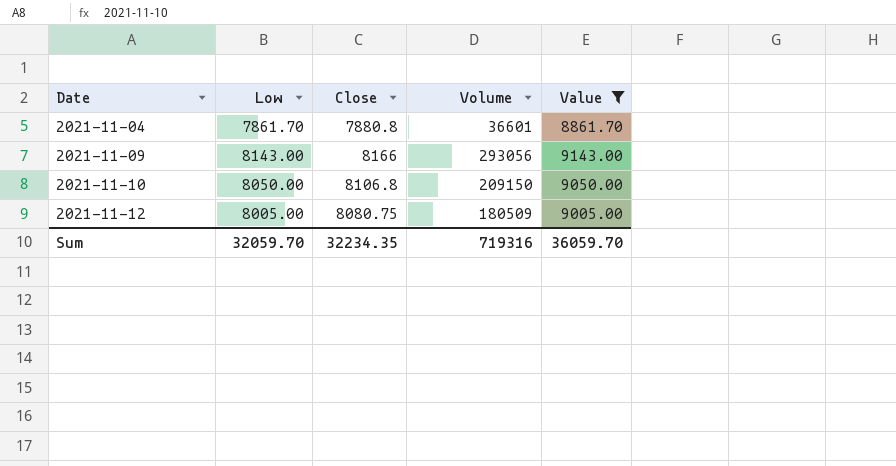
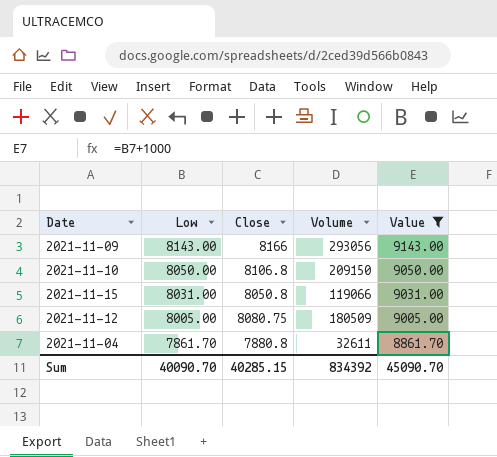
row order: Date ascending -> Low descending
row 2021-11-15: none -> 8031.00 | 8050.8 | 119066 | 9031.00
2021-11-04 | Volume: 36601 -> 32611
Sum | Low: 32059.70 -> 40090.70
Sum | Close: 32234.35 -> 40285.15
Sum | Volume: 719316 -> 834392
Sum | Value: 36059.70 -> 45090.70

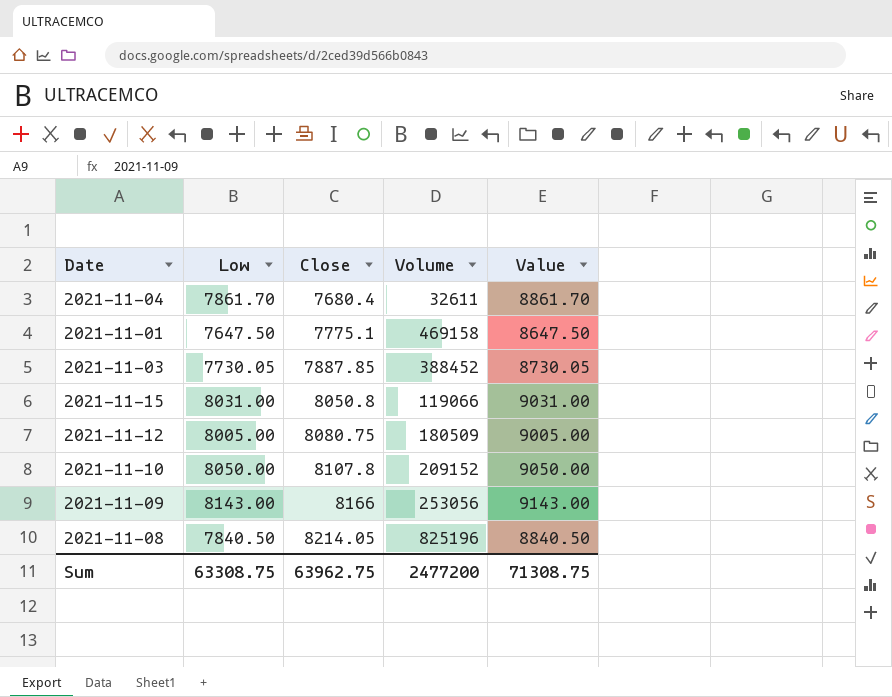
filter: Value >= 8861.70 -> none
row order: Low descending -> Close ascending
2021-11-04 | Close: 7880.8 -> 7680.4
2021-11-10 | Close: 8106.8 -> 8107.8
2021-11-10 | Volume: 209150 -> 209152
2021-11-09 | Volume: 293056 -> 253056
Sum | Low: 40090.70 -> 63308.75
Sum | Close: 40285.15 -> 63962.75
Sum | Volume: 834392 -> 2477200
Sum | Value: 45090.70 -> 71308.75

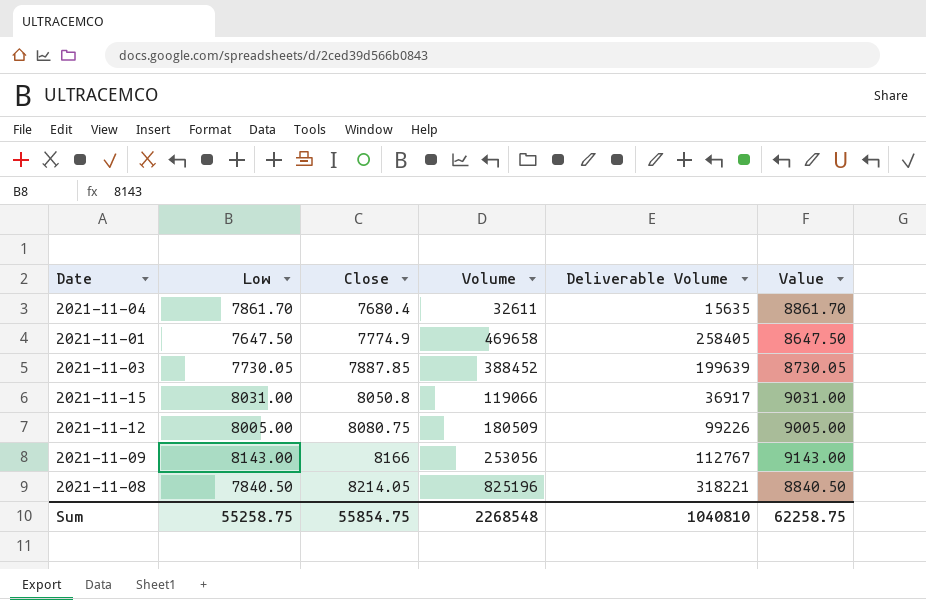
column Deliverable Volume | position: none -> 5
row 2021-11-10: 8050.00 | 8107.8 | 209152 | 9050.00 -> none
2021-11-01 | Close: 7775.1 -> 7774.9
2021-11-01 | Volume: 469158 -> 469658
Sum | Low: 63308.75 -> 55258.75
Sum | Close: 63962.75 -> 55854.75
Sum | Volume: 2477200 -> 2268548
Sum | Value: 71308.75 -> 62258.75

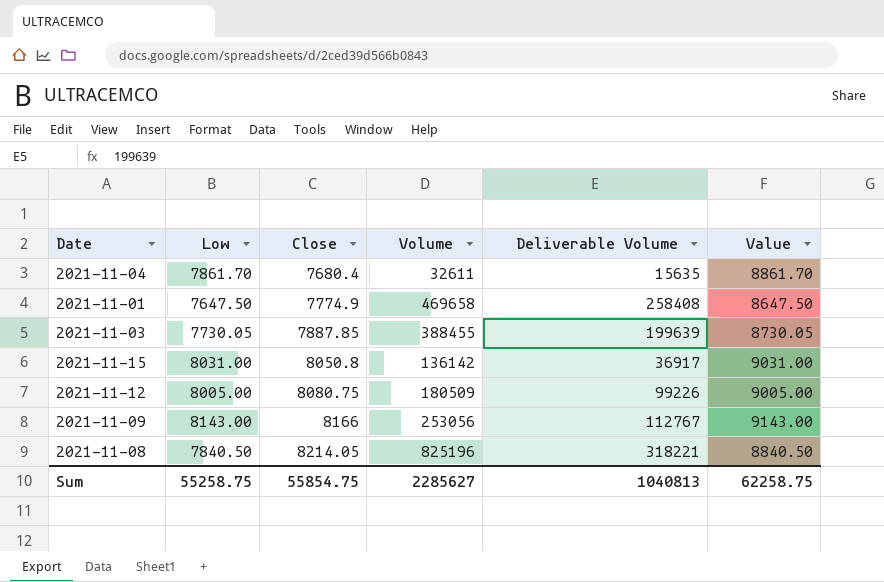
2021-11-01 | Deliverable Volume: 258405 -> 258408
2021-11-03 | Volume: 388452 -> 388455
2021-11-15 | Volume: 119066 -> 136142
Sum | Volume: 2268548 -> 2285627
Sum | Deliverable Volume: 1040810 -> 1040813

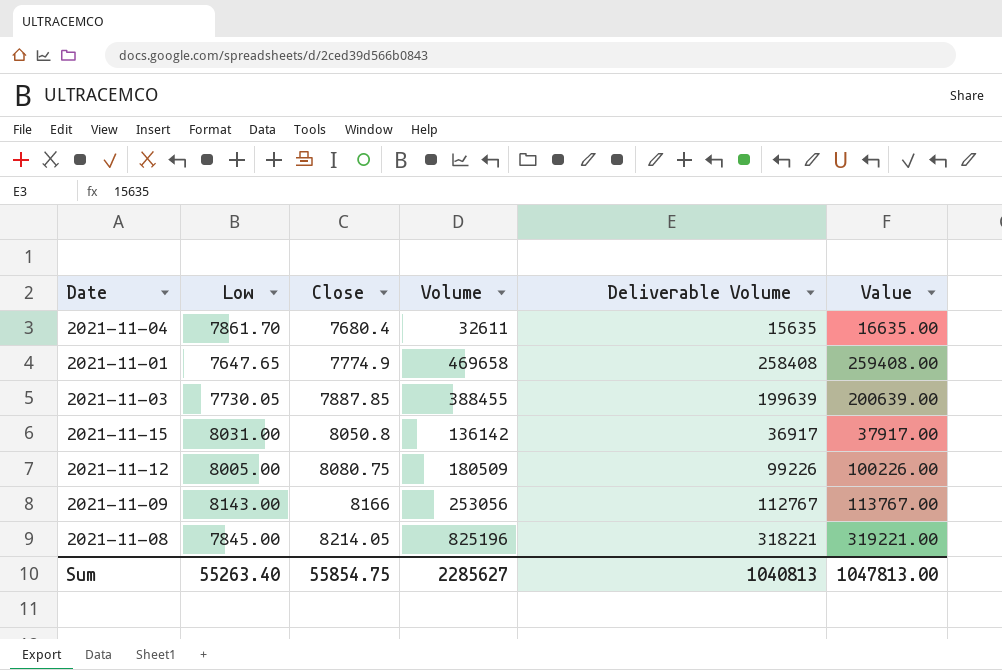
column Value | formula: [Low] + 1000 -> [Deliverable Volume] + 1000
2021-11-01 | Low: 7647.50 -> 7647.65
2021-11-08 | Low: 7840.50 -> 7845.00
Sum | Low: 55258.75 -> 55263.40
Sum | Value: 62258.75 -> 1047813.00

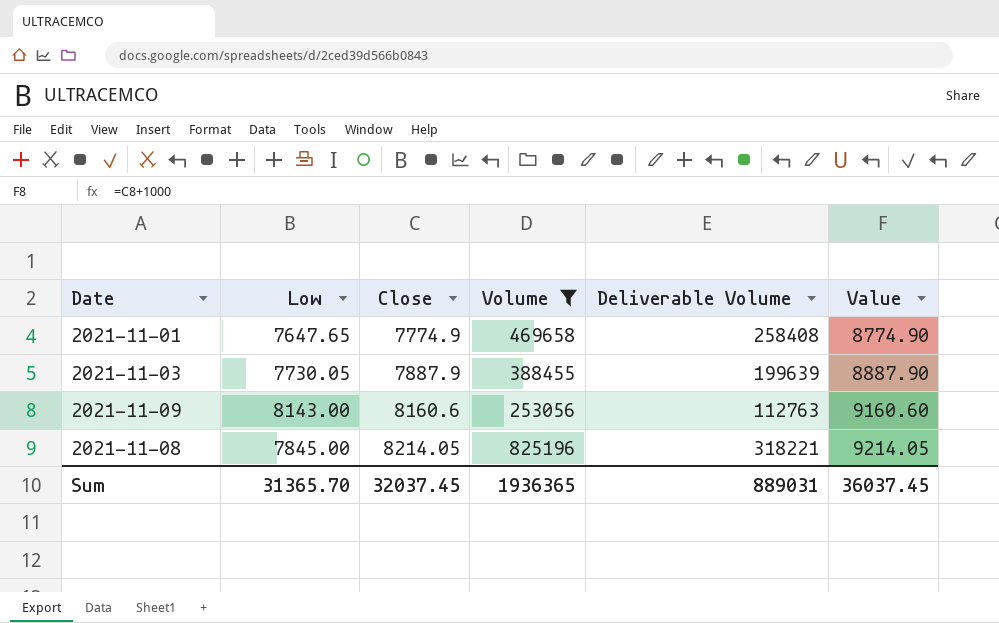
filter: none -> Volume >= 253056
column Value | formula: [Deliverable Volume] + 1000 -> [Close] + 1000
2021-11-03 | Close: 7887.85 -> 7887.9
2021-11-09 | Close: 8166 -> 8160.6
2021-11-09 | Deliverable Volume: 112767 -> 112763
Sum | Low: 55263.40 -> 31365.70
Sum | Close: 55854.75 -> 32037.45
Sum | Volume: 2285627 -> 1936365
Sum | Deliverable Volume: 1040813 -> 889031
Sum | Value: 1047813.00 -> 36037.45

